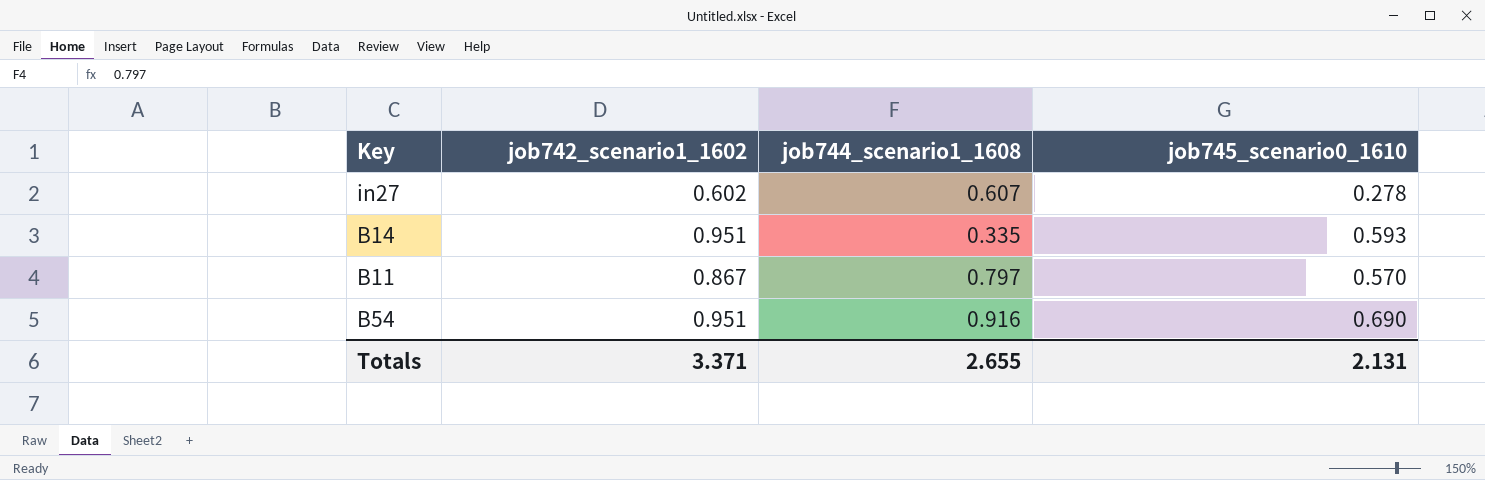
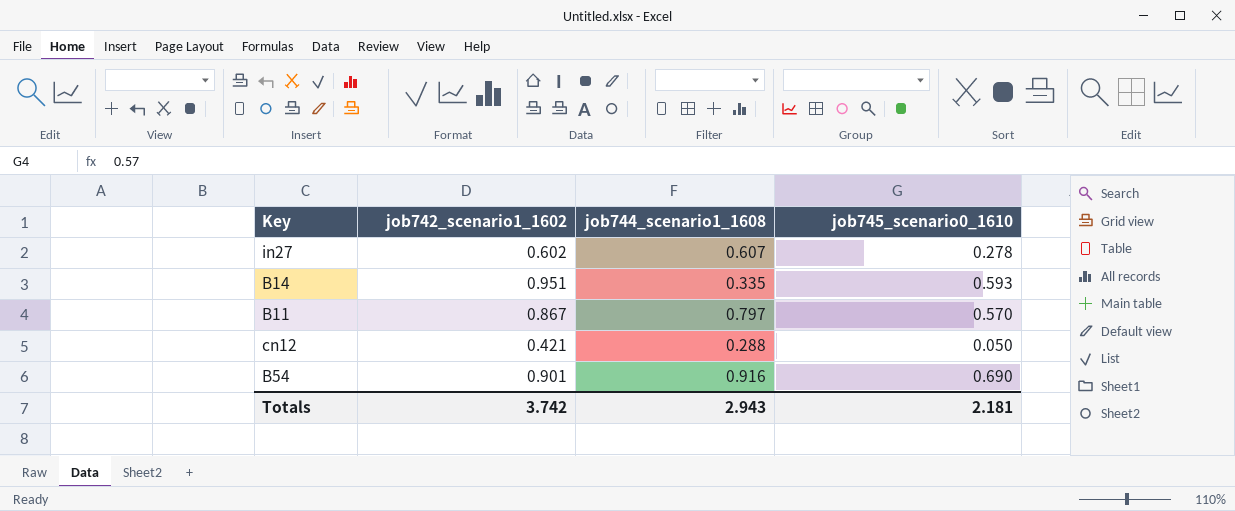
row cn12: none -> 0.421 | 0.288 | 0.050
B54 | job742_scenario1_1602: 0.951 -> 0.901
Totals | job742_scenario1_1602: 3.371 -> 3.742
Totals | job744_scenario1_1608: 2.655 -> 2.943
Totals | job745_scenario0_1610: 2.131 -> 2.181

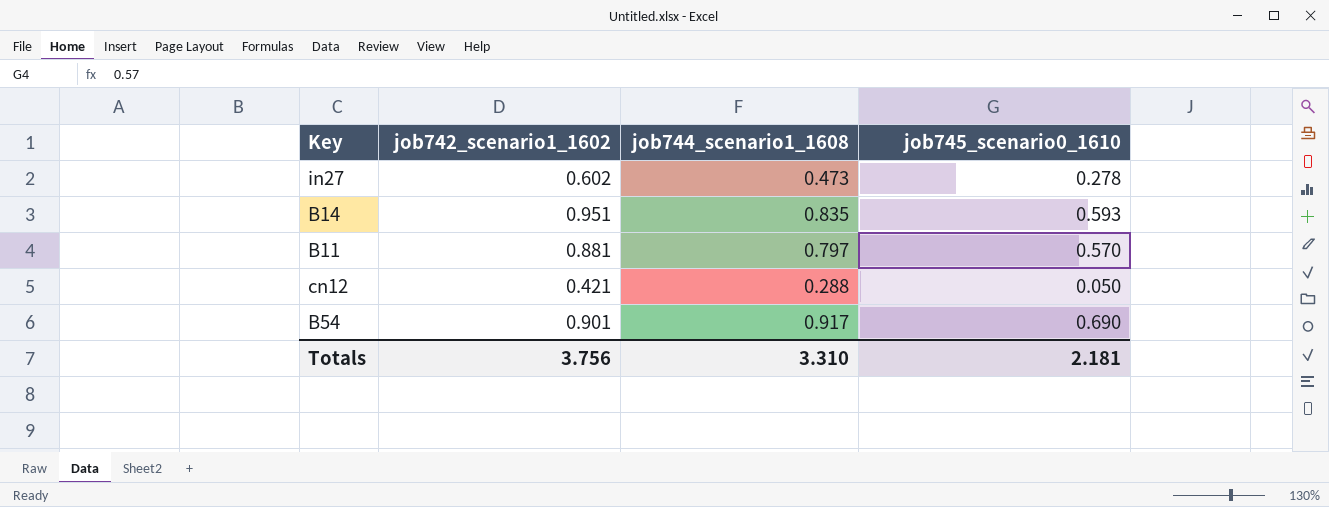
in27 | job744_scenario1_1608: 0.607 -> 0.473
B14 | job744_scenario1_1608: 0.335 -> 0.835
B11 | job742_scenario1_1602: 0.867 -> 0.881
B54 | job744_scenario1_1608: 0.916 -> 0.917
Totals | job742_scenario1_1602: 3.742 -> 3.756
Totals | job744_scenario1_1608: 2.943 -> 3.310

